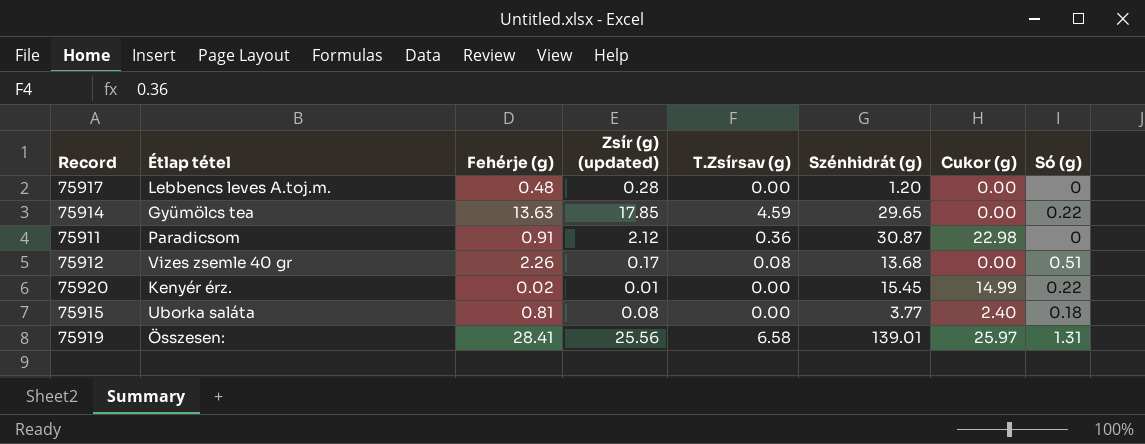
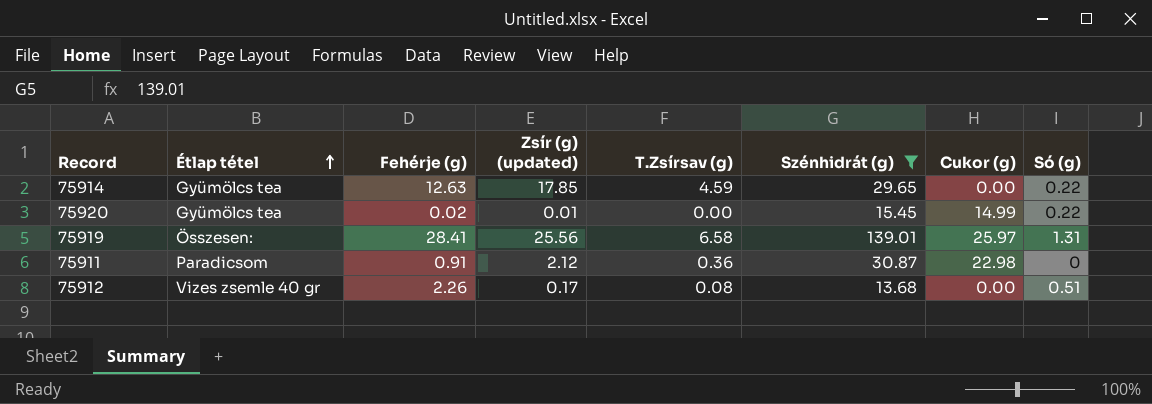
filter: none -> Szénhidrát (g) >= 13.68
row order: none -> Étlap tétel ascending
75914 | Fehérje (g): 13.63 -> 12.63
75920 | Étlap tétel: Kenyér érz. -> Gyümölcs tea

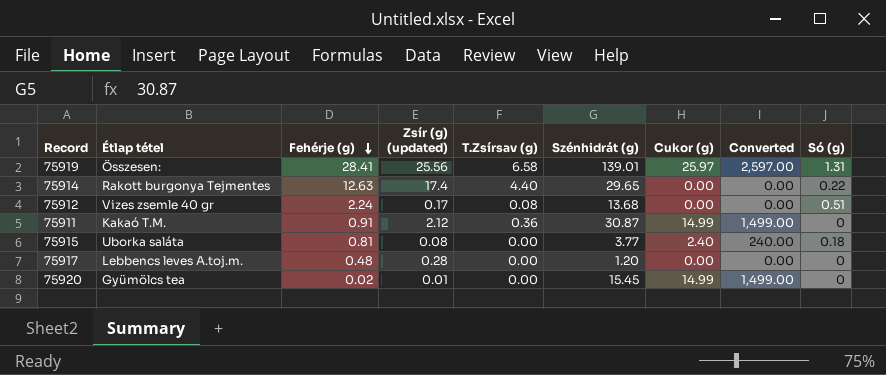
filter: Szénhidrát (g) >= 13.68 -> none
row order: Étlap tétel ascending -> Fehérje (g) descending
column Converted | formula: none -> [Cukor (g)] * 100
75914 | Étlap tétel: Gyümölcs tea -> Rakott burgonya Tejmentes
75914 | Zsír (g) (updated): 17.85 -> 17.4
75914 | T.Zsírsav (g): 4.59 -> 4.40
75912 | Fehérje (g): 2.26 -> 2.24
75911 | Étlap tétel: Paradicsom -> Kakaó T.M.
75911 | Cukor (g): 22.98 -> 14.99
75920 | Só (g): 0.22 -> 0

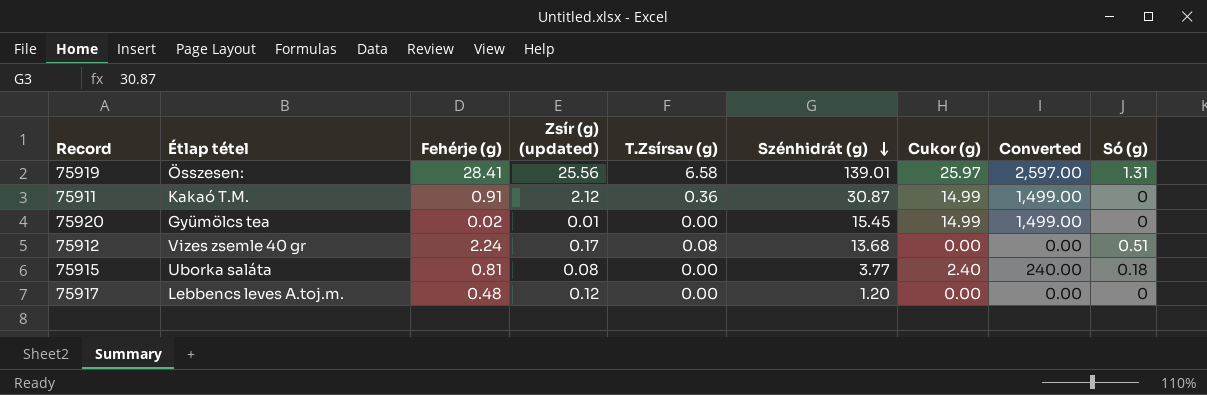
row order: Fehérje (g) descending -> Szénhidrát (g) descending
row 75914: Rakott burgonya Tejmentes | 12.63 | 17.4 | 4.40 | 29.65 | 0.00 | 0.00 | 0.22 -> none
75917 | Zsír (g) (updated): 0.28 -> 0.12

